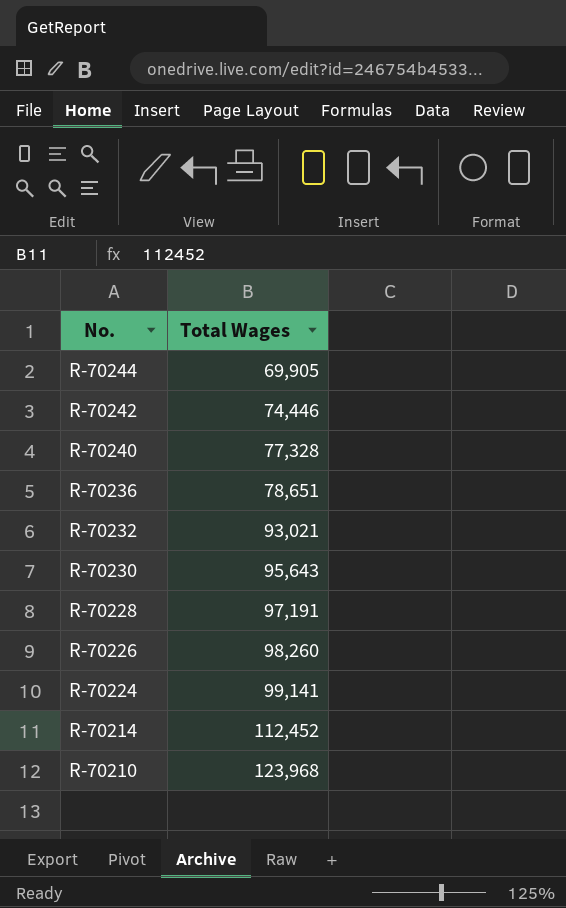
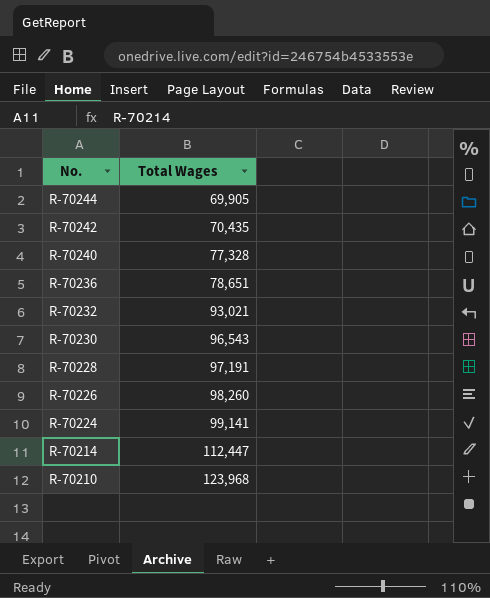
R-70242 | Total Wages: 74,446 -> 70,435
R-70230 | Total Wages: 95,643 -> 96,543
R-70214 | Total Wages: 112,452 -> 112,447

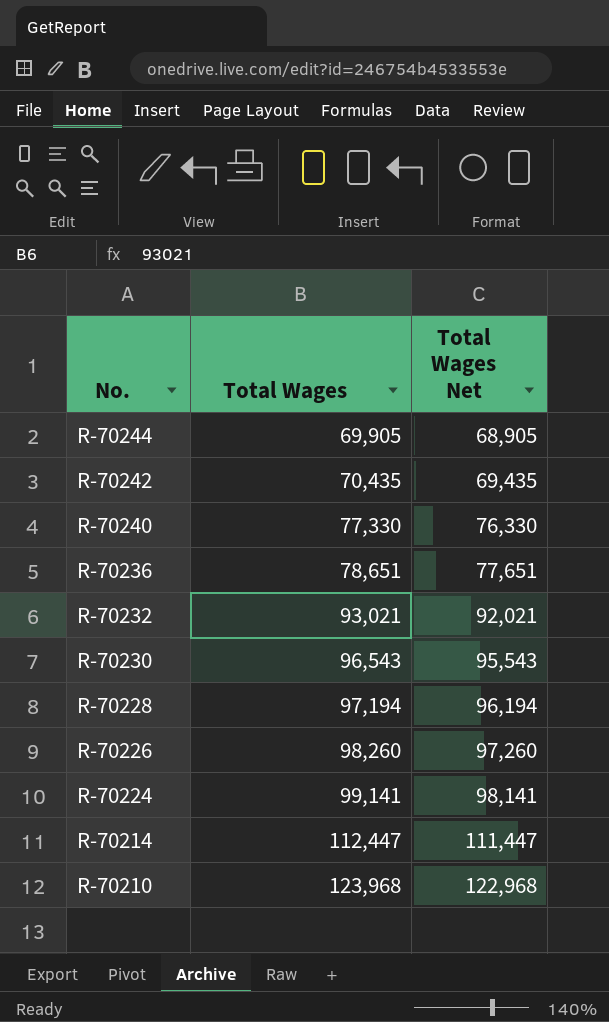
column Total Wages Net | formula: none -> [Total Wages] - 1000
R-70240 | Total Wages: 77,328 -> 77,330
R-70228 | Total Wages: 97,191 -> 97,194

